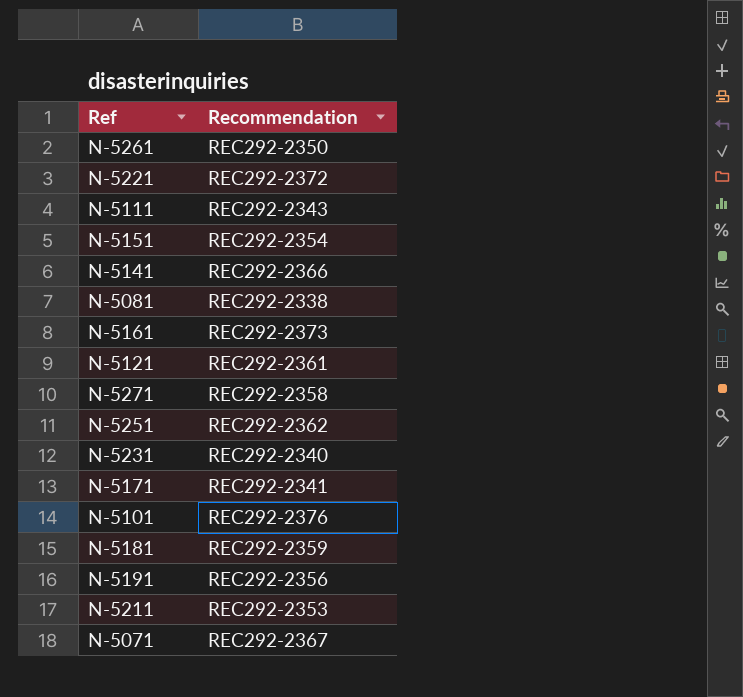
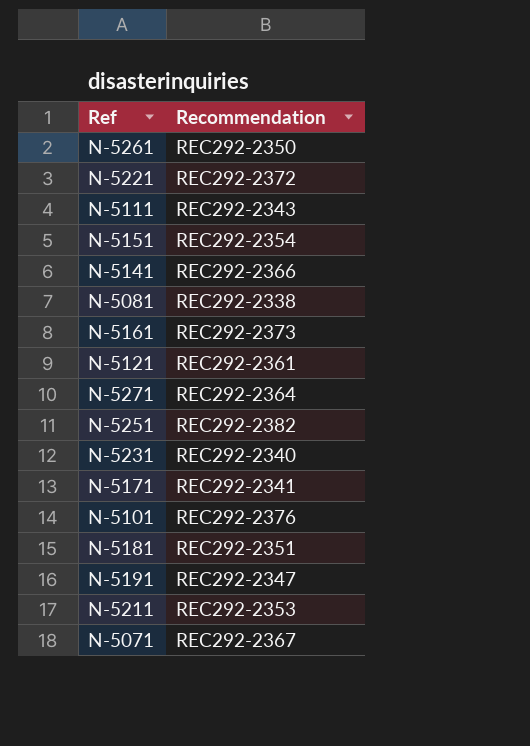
N-5271 | Recommendation: REC292-2358 -> REC292-2364
N-5251 | Recommendation: REC292-2362 -> REC292-2382
N-5181 | Recommendation: REC292-2359 -> REC292-2351
N-5191 | Recommendation: REC292-2356 -> REC292-2347

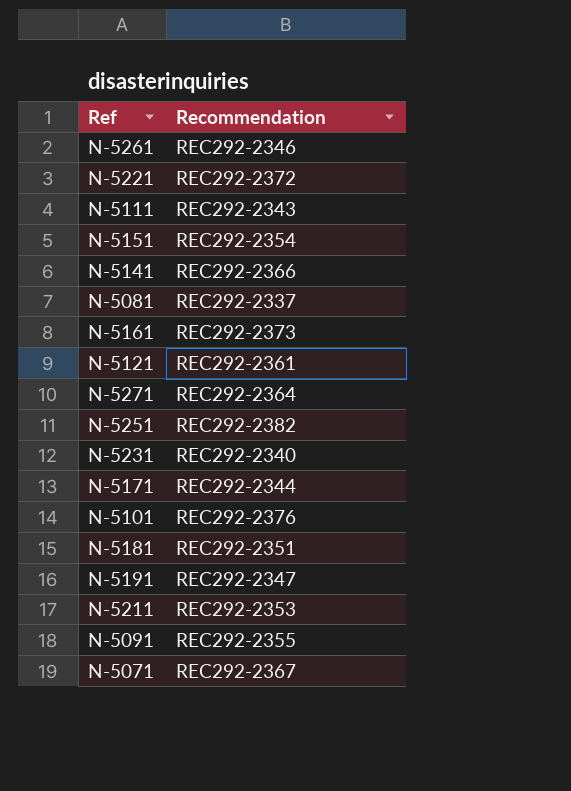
N-5261 | Recommendation: REC292-2350 -> REC292-2346
N-5081 | Recommendation: REC292-2338 -> REC292-2337
N-5171 | Recommendation: REC292-2341 -> REC292-2344
row N-5091: none -> REC292-2355

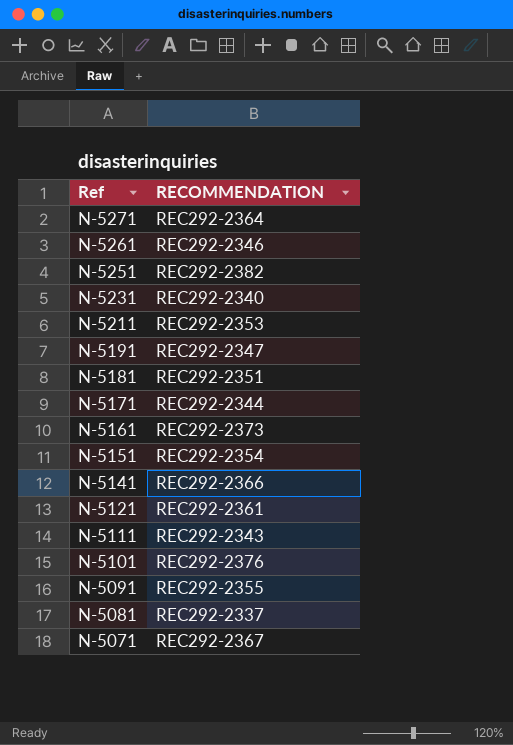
row order: none -> Ref descending
column name: Recommendation -> RECOMMENDATION
row N-5221: REC292-2372 -> none

